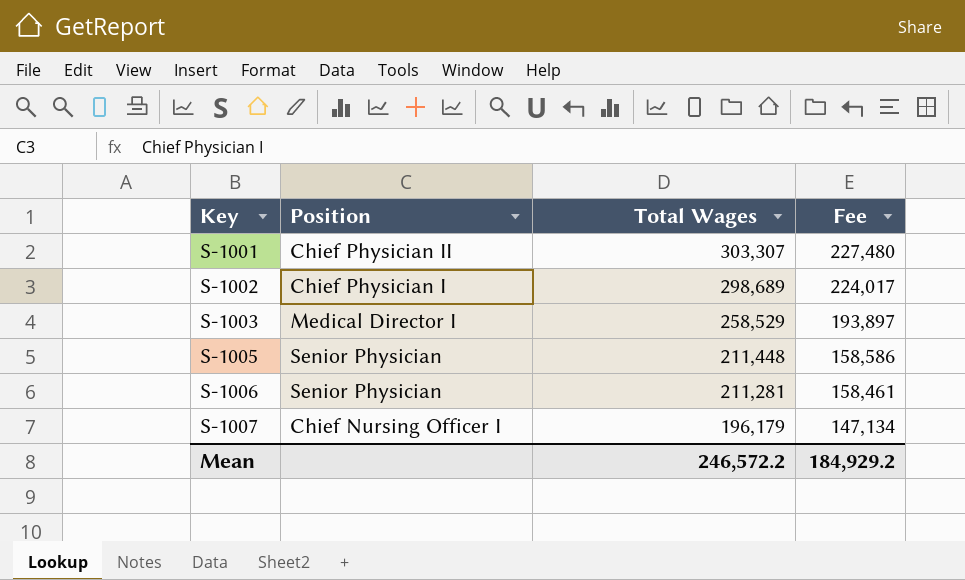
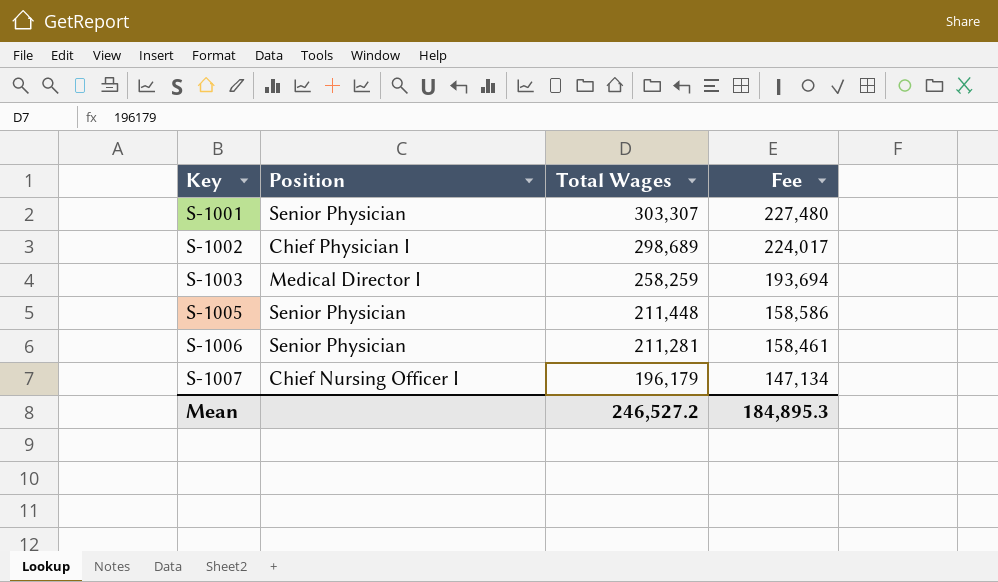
S-1001 | Position: Chief Physician II -> Senior Physician
S-1003 | Total Wages: 258,529 -> 258,259
S-1003 | Fee: 193,897 -> 193,694
Mean | Total Wages: 246,572.2 -> 246,527.2
Mean | Fee: 184,929.2 -> 184,895.3

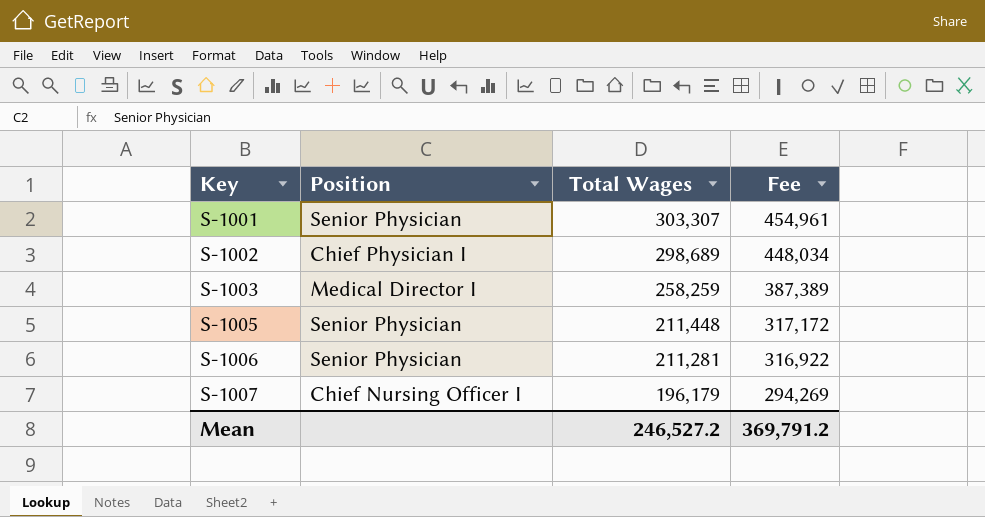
column Fee | formula: [Total Wages] * 0.75 -> [Total Wages] * 1.5
Mean | Fee: 184,895.3 -> 369,791.2

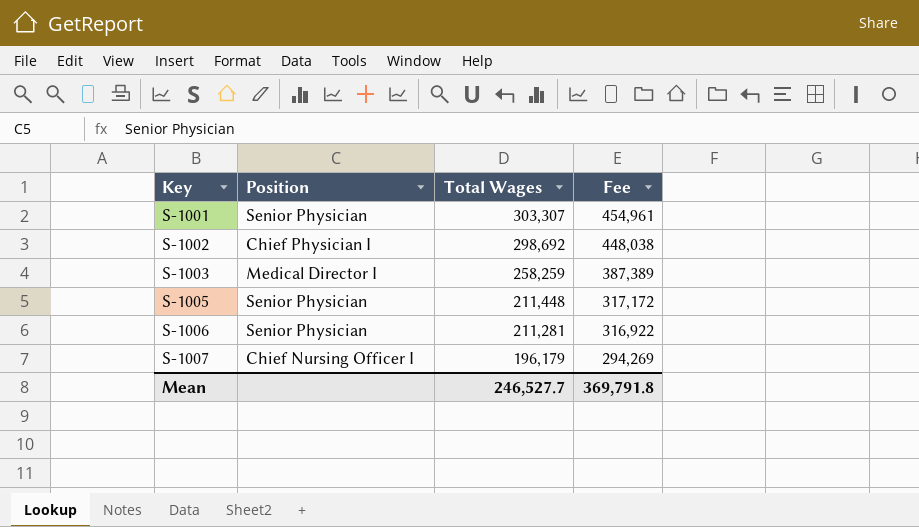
S-1002 | Total Wages: 298,689 -> 298,692
S-1002 | Fee: 448,034 -> 448,038
Mean | Total Wages: 246,527.2 -> 246,527.7
Mean | Fee: 369,791.2 -> 369,791.8

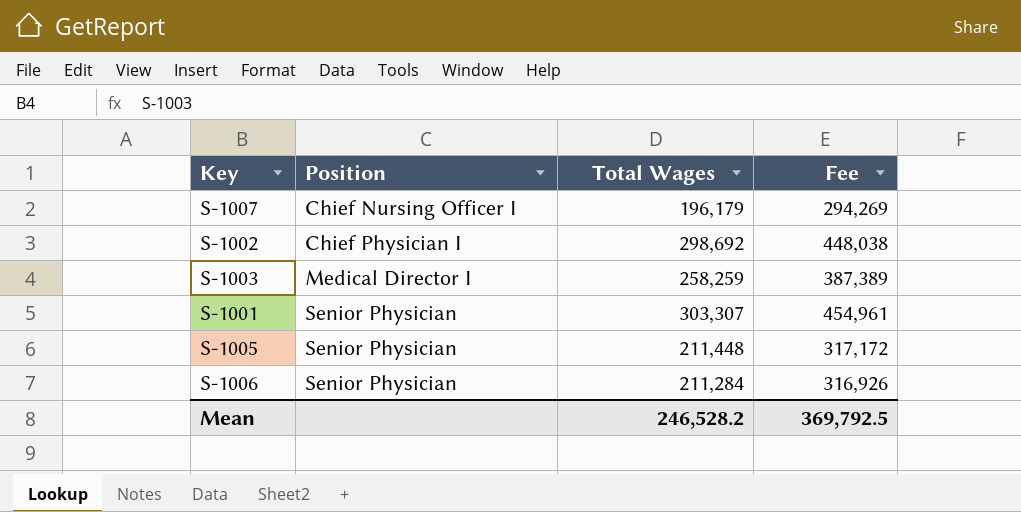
row order: Key ascending -> Position ascending
S-1006 | Total Wages: 211,281 -> 211,284
S-1006 | Fee: 316,922 -> 316,926
Mean | Total Wages: 246,527.7 -> 246,528.2
Mean | Fee: 369,791.8 -> 369,792.5

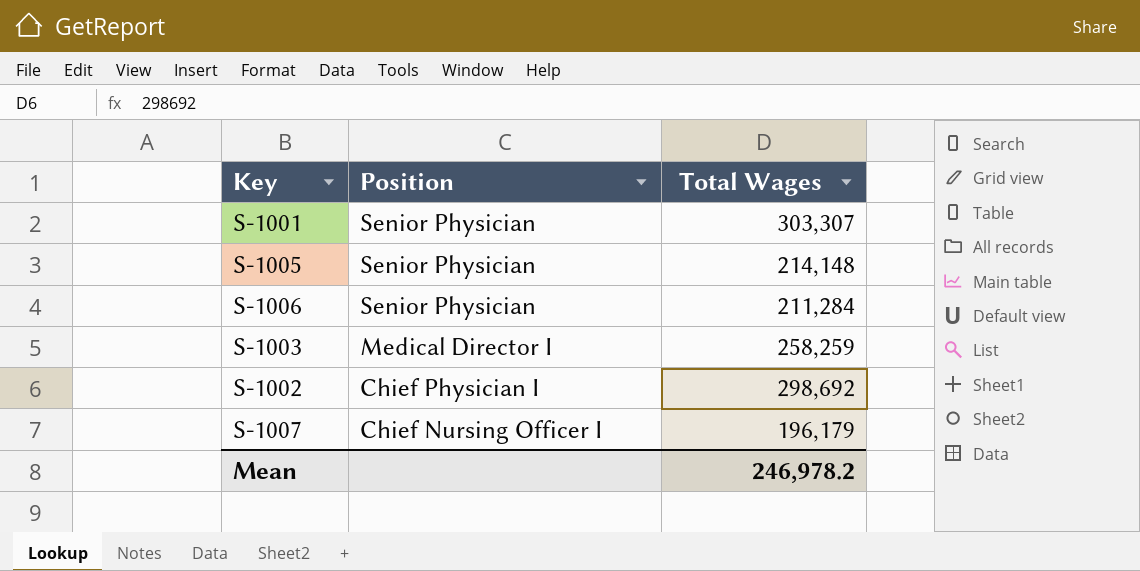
row order: Position ascending -> Position descending
column Fee | formula: [Total Wages] * 1.5 -> none
S-1005 | Total Wages: 211,448 -> 214,148
Mean | Total Wages: 246,528.2 -> 246,978.2

